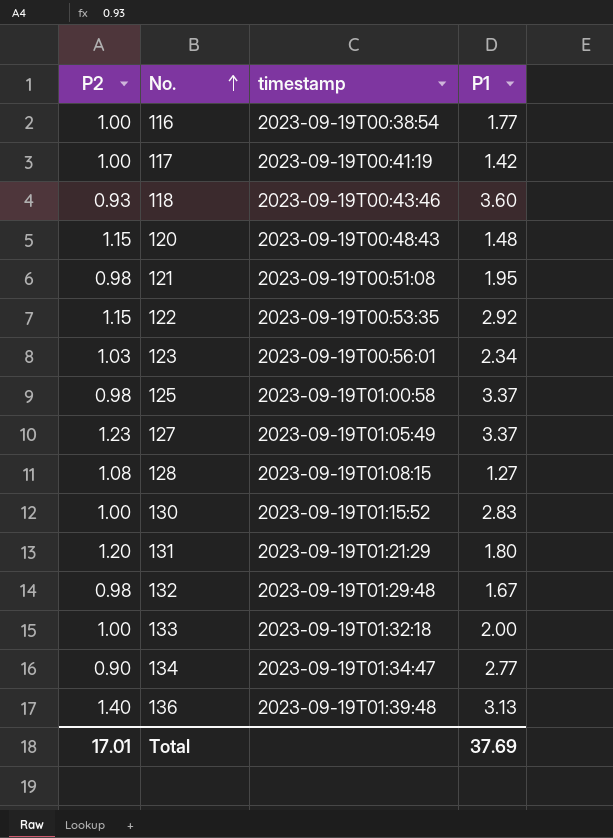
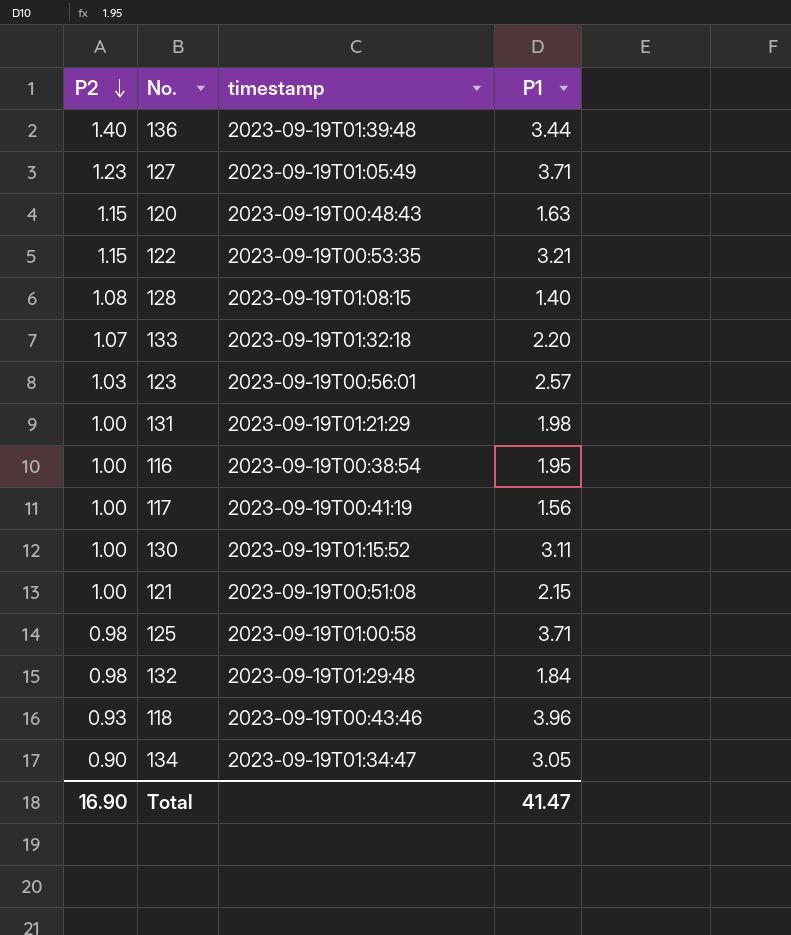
row order: No. ascending -> P2 descending
136 | P1: 3.13 -> 3.44
127 | P1: 3.37 -> 3.71
120 | P1: 1.48 -> 1.63
122 | P1: 2.92 -> 3.21
128 | P1: 1.27 -> 1.40
133 | P2: 1.00 -> 1.07
133 | P1: 2.00 -> 2.20
123 | P1: 2.34 -> 2.57
131 | P2: 1.20 -> 1.00
131 | P1: 1.80 -> 1.98
116 | P1: 1.77 -> 1.95
117 | P1: 1.42 -> 1.56
130 | P1: 2.83 -> 3.11
121 | P2: 0.98 -> 1.00
121 | P1: 1.95 -> 2.15
125 | P1: 3.37 -> 3.71
132 | P1: 1.67 -> 1.84
118 | P1: 3.60 -> 3.96
134 | P1: 2.77 -> 3.05
Total | P2: 17.01 -> 16.90
Total | P1: 37.69 -> 41.47

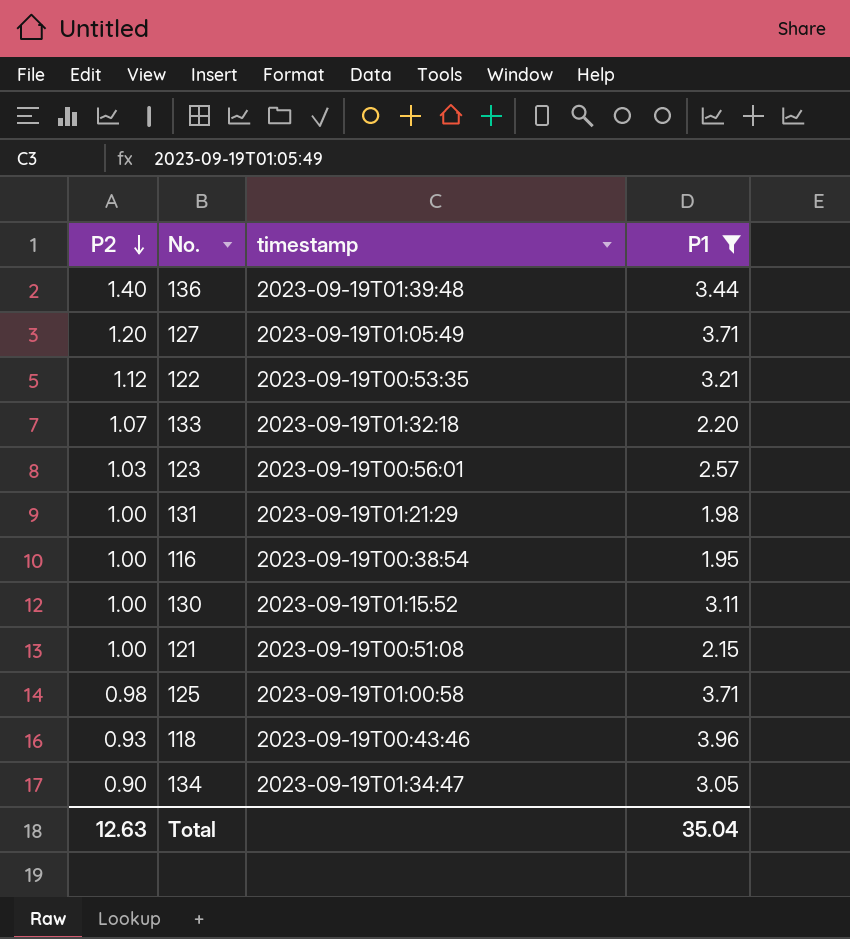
filter: none -> P1 >= 1.95
127 | P2: 1.23 -> 1.20
122 | P2: 1.15 -> 1.12
Total | P2: 16.90 -> 12.63
Total | P1: 41.47 -> 35.04

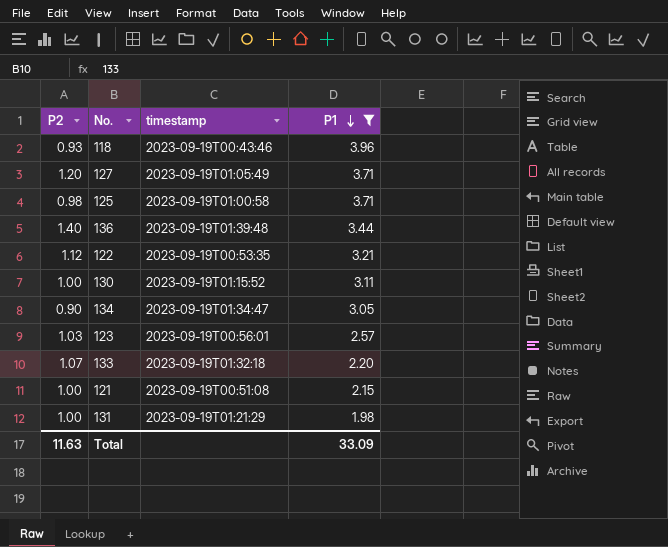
row order: P2 descending -> P1 descending
row 116: 1.00 | 2023-09-19T00:38:54 | 1.95 -> none
Total | P2: 12.63 -> 11.63
Total | P1: 35.04 -> 33.09

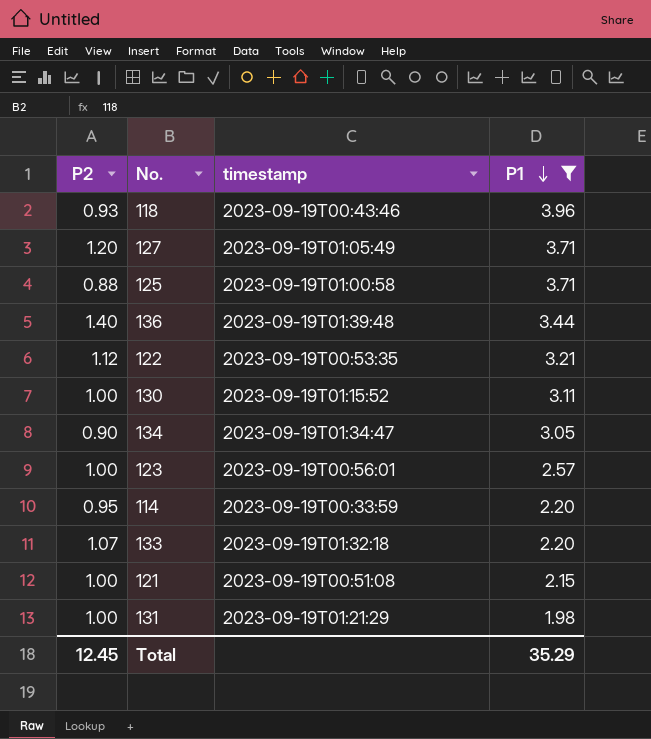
125 | P2: 0.98 -> 0.88
123 | P2: 1.03 -> 1.00
row 114: none -> 0.95 | 2023-09-19T00:33:59 | 2.20
Total | P2: 11.63 -> 12.45
Total | P1: 33.09 -> 35.29

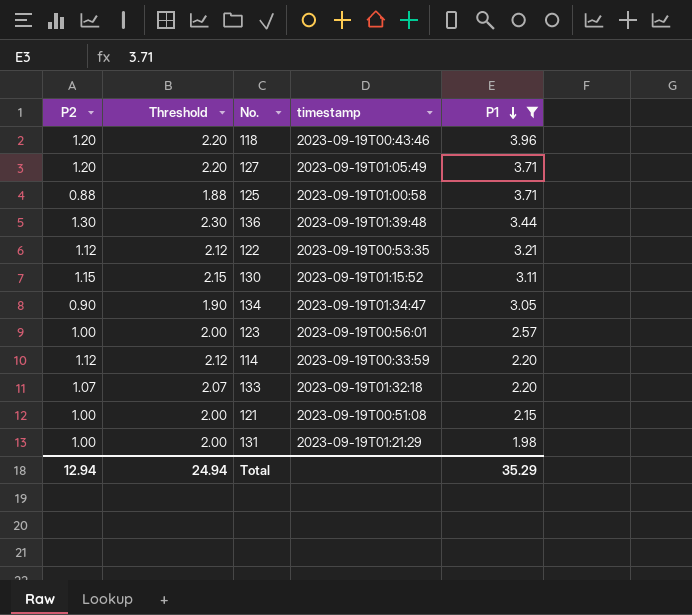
column Threshold | formula: none -> [P2] + 1
118 | P2: 0.93 -> 1.20
136 | P2: 1.40 -> 1.30
130 | P2: 1.00 -> 1.15
114 | P2: 0.95 -> 1.12
Total | P2: 12.45 -> 12.94

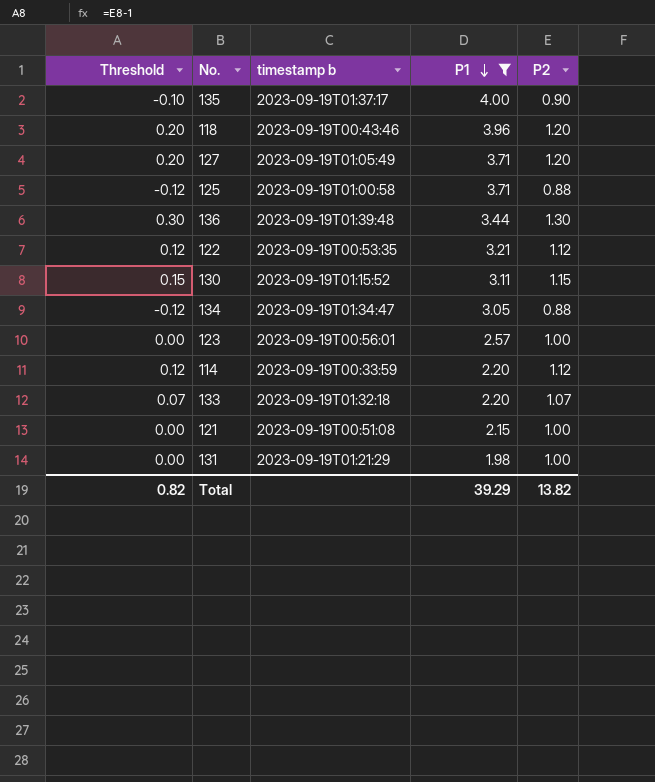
column Threshold | formula: [P2] + 1 -> [P2] - 1
column name: timestamp -> timestamp b
column P2 | position: 1 -> 5
row 135: none -> -0.10 | 2023-09-19T01:37:17 | 4.00 | 0.90
134 | P2: 0.90 -> 0.88
Total | Threshold: 24.94 -> 0.82
Total | P1: 35.29 -> 39.29
Total | P2: 12.94 -> 13.82

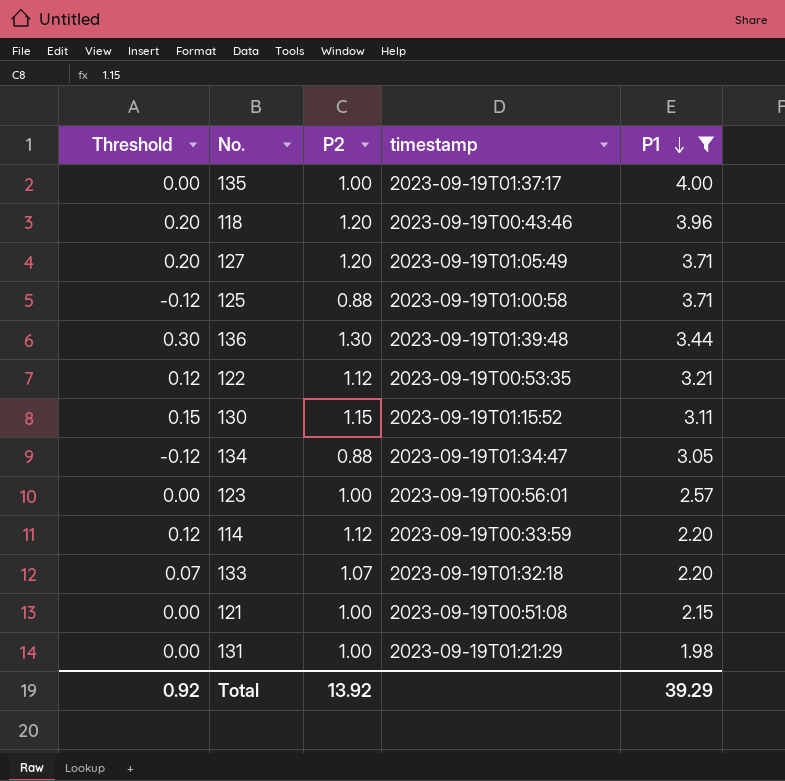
column P2 | position: 5 -> 3
column name: timestamp b -> timestamp
135 | Threshold: -0.10 -> 0.00
135 | P2: 0.90 -> 1.00
Total | Threshold: 0.82 -> 0.92
Total | P2: 13.82 -> 13.92

